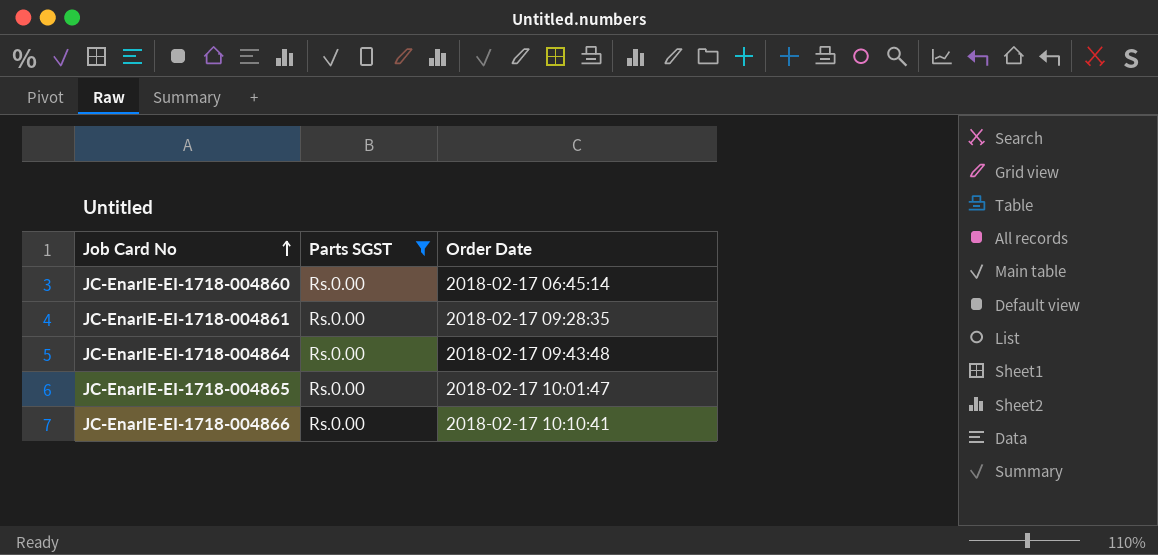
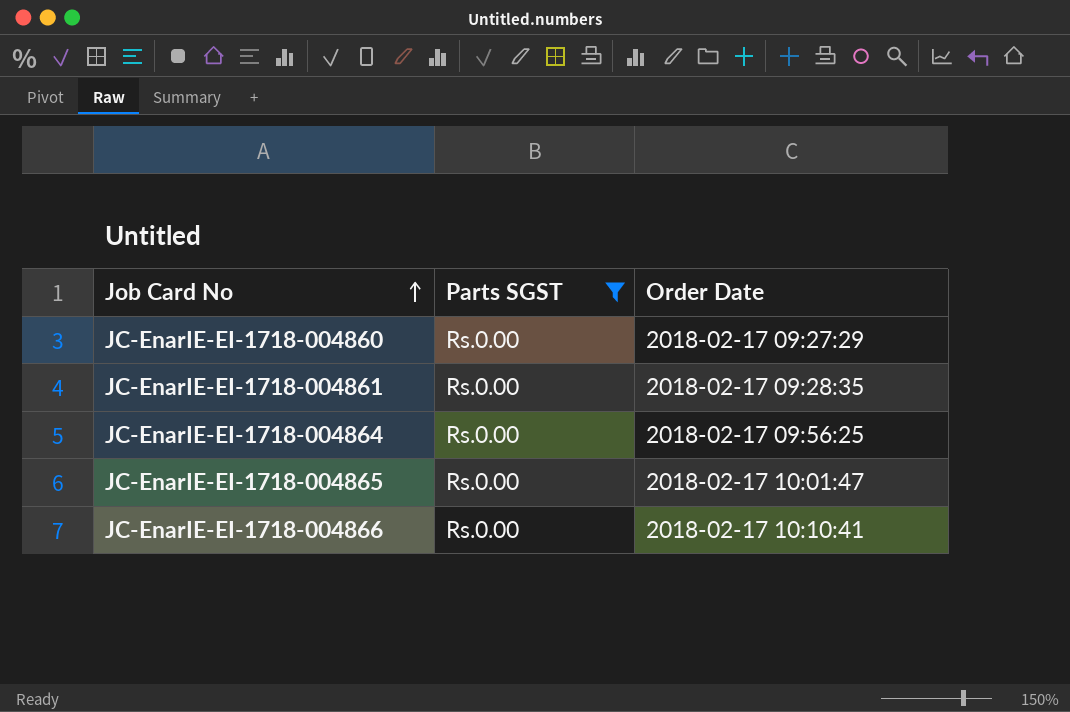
JC-EnarIE-EI-1718-004860 | Order Date: 2018-02-17 06:45:14 -> 2018-02-17 09:27:29
JC-EnarIE-EI-1718-004864 | Order Date: 2018-02-17 09:43:48 -> 2018-02-17 09:56:25

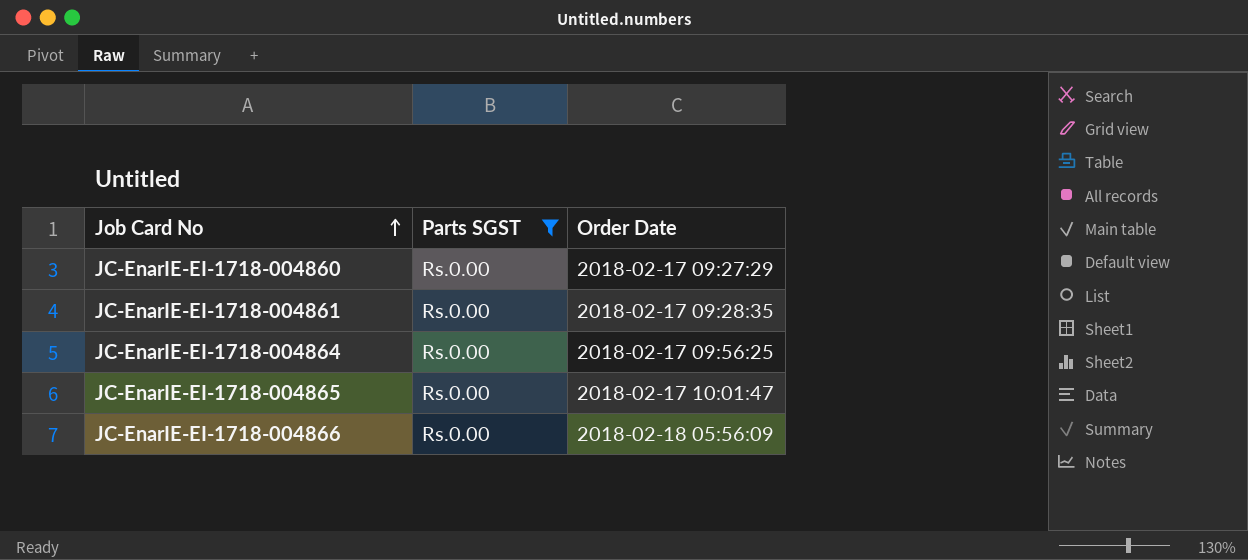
JC-EnarIE-EI-1718-004866 | Order Date: 2018-02-17 10:10:41 -> 2018-02-18 05:56:09

